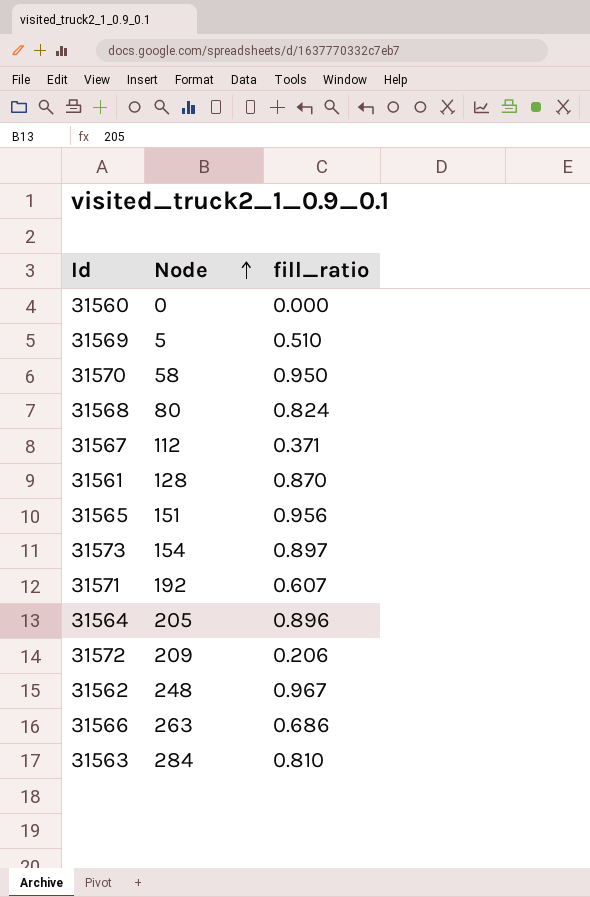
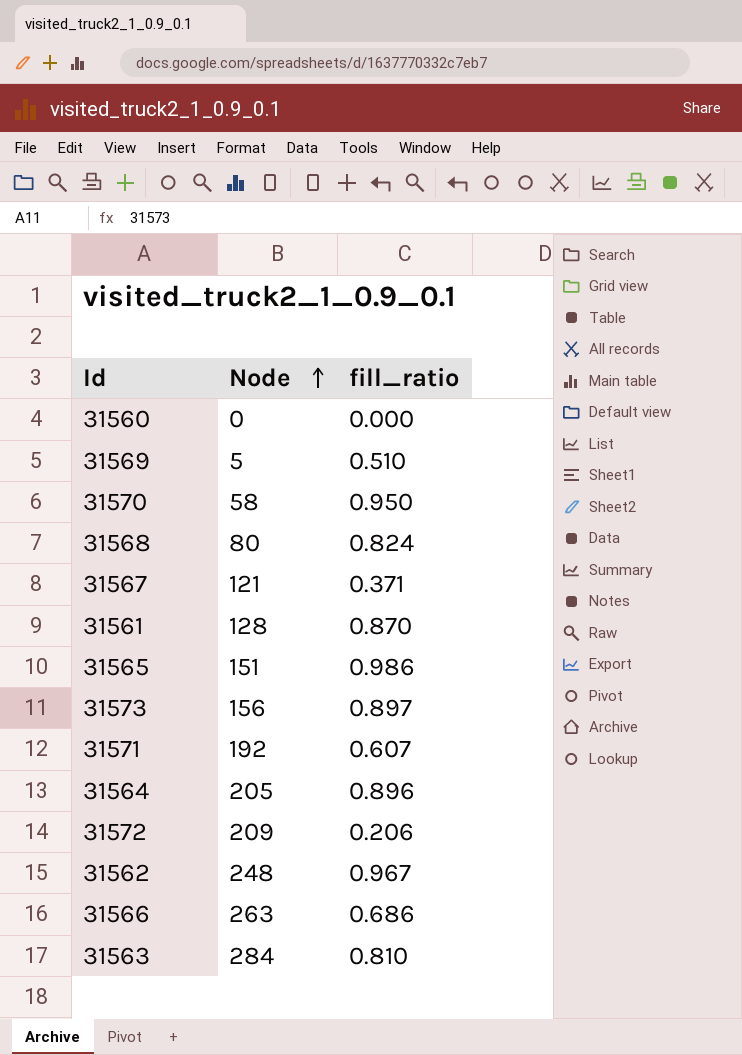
31567 | Node: 112 -> 121
31565 | fill_ratio: 0.956 -> 0.986
31573 | Node: 154 -> 156

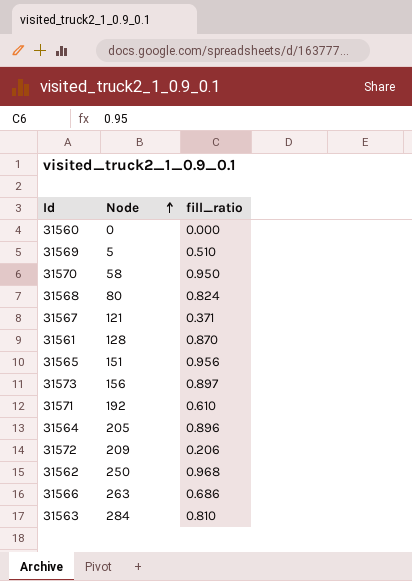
31565 | fill_ratio: 0.986 -> 0.956
31571 | fill_ratio: 0.607 -> 0.610
31562 | Node: 248 -> 250
31562 | fill_ratio: 0.967 -> 0.968

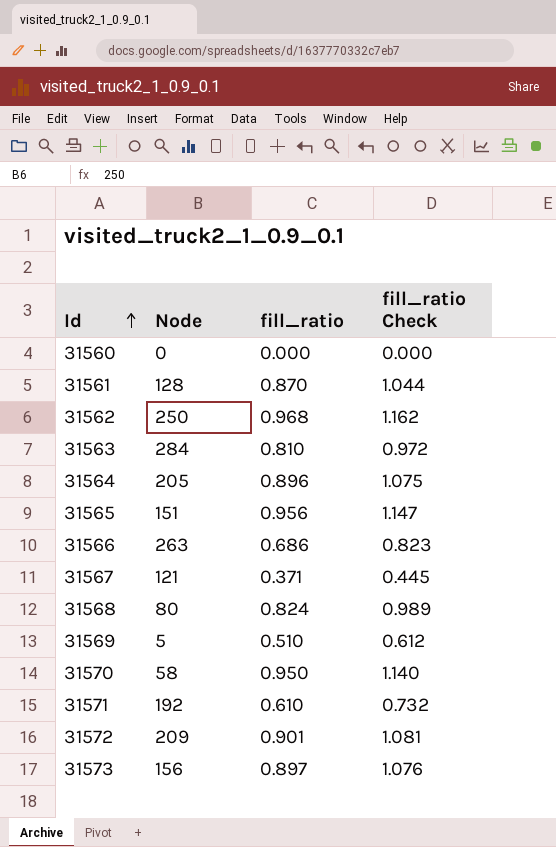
row order: Node ascending -> Id ascending
column fill_ratio Check | formula: none -> [fill_ratio] * 1.2
31572 | fill_ratio: 0.206 -> 0.901

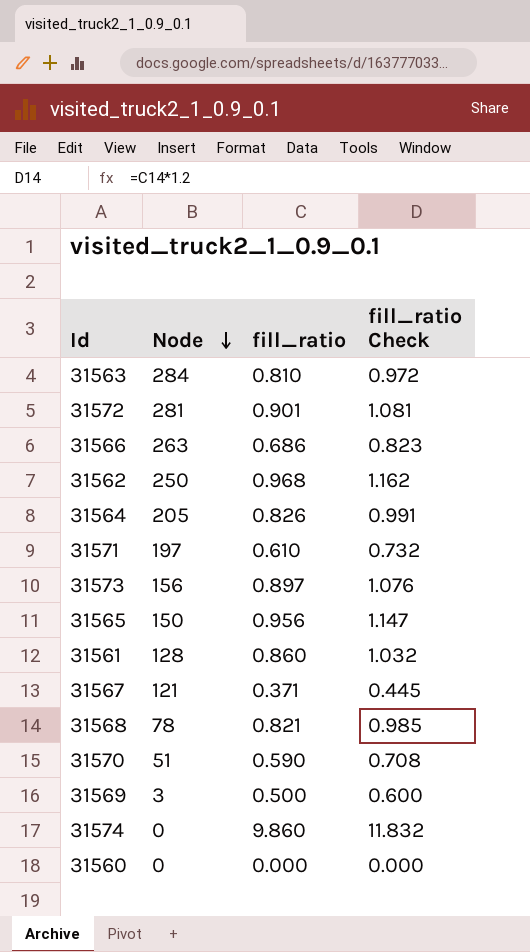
row order: Id ascending -> Node descending
31572 | Node: 209 -> 281
31564 | fill_ratio: 0.896 -> 0.826
31564 | fill_ratio Check: 1.075 -> 0.991
31571 | Node: 192 -> 197
31565 | Node: 151 -> 150
31561 | fill_ratio: 0.870 -> 0.860
31561 | fill_ratio Check: 1.044 -> 1.032
31568 | Node: 80 -> 78
31568 | fill_ratio: 0.824 -> 0.821
31568 | fill_ratio Check: 0.989 -> 0.985
31570 | Node: 58 -> 51
31570 | fill_ratio: 0.950 -> 0.590
31570 | fill_ratio Check: 1.140 -> 0.708
31569 | Node: 5 -> 3
31569 | fill_ratio: 0.510 -> 0.500
31569 | fill_ratio Check: 0.612 -> 0.600
row 31574: none -> 0 | 9.860 | 11.832

